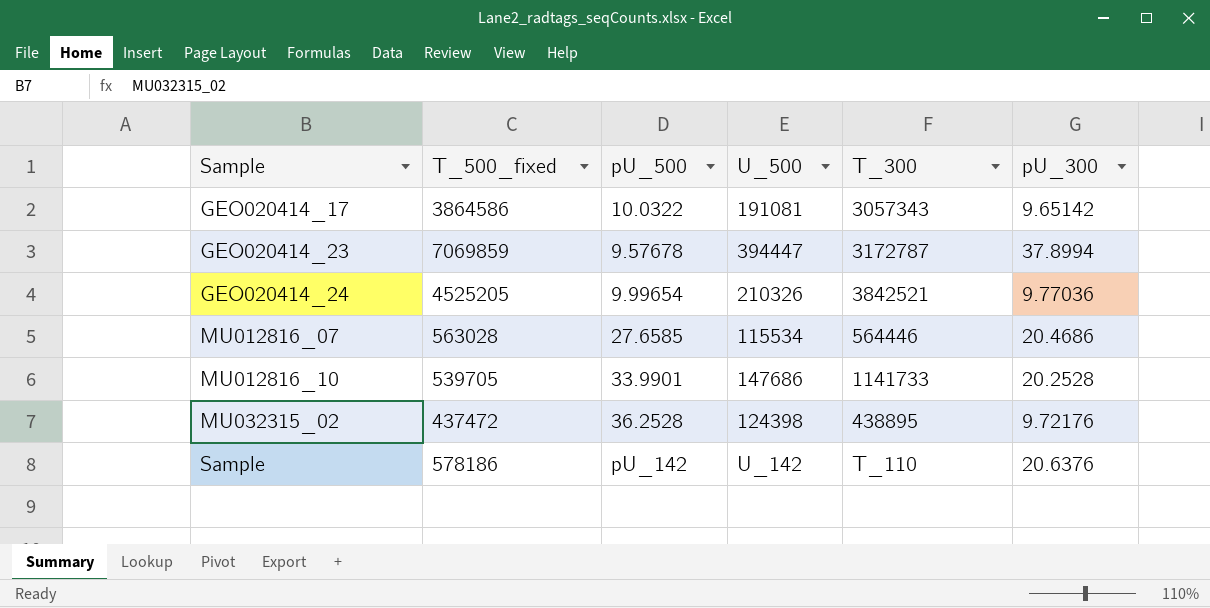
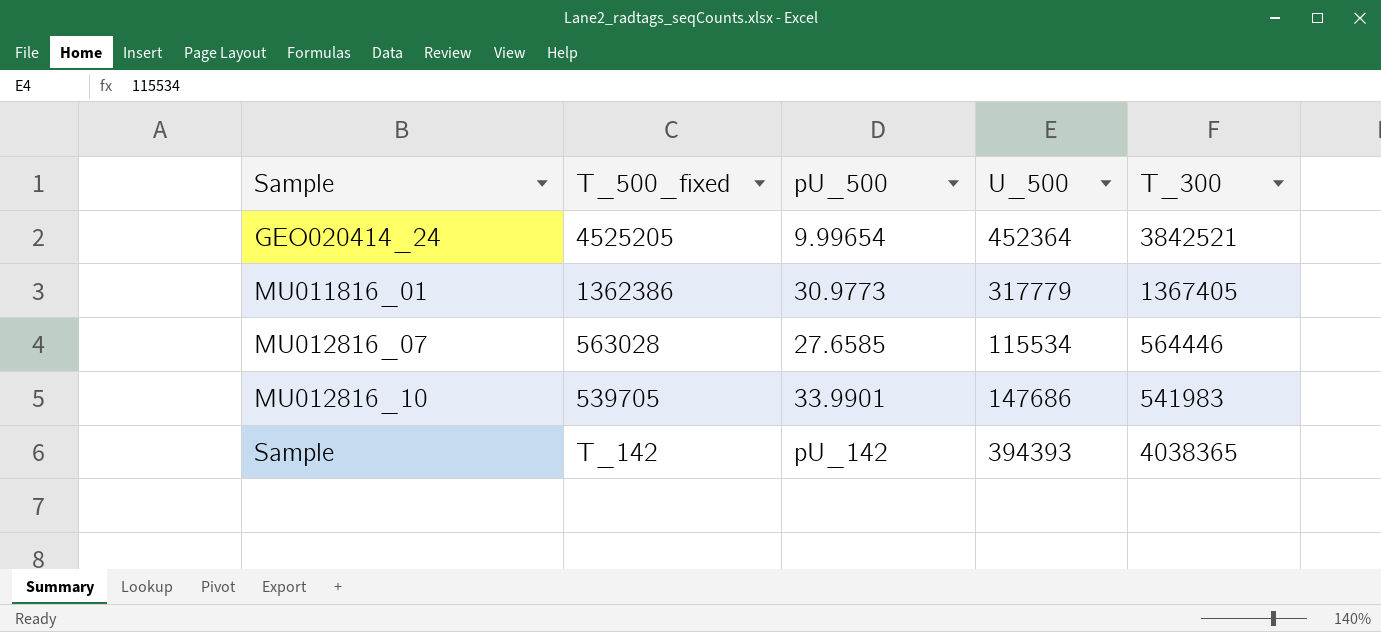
column pU_300 | position: 6 -> none
row GEO020414_17: 3864586 | 10.0322 | 191081 | 3057343 | 9.65142 -> none
row GEO020414_23: 7069859 | 9.57678 | 394447 | 3172787 | 37.8994 -> none
row MU032315_02: 437472 | 36.2528 | 124398 | 438895 | 9.72176 -> none
GEO020414_24 | U_500: 210326 -> 452364
row MU011816_01: none -> 1362386 | 30.9773 | 317779 | 1367405
MU012816_10 | T_300: 1141733 -> 541983
Sample | T_500_fixed: 578186 -> T_142
Sample | U_500: U_142 -> 394393
Sample | T_300: T_110 -> 4038365

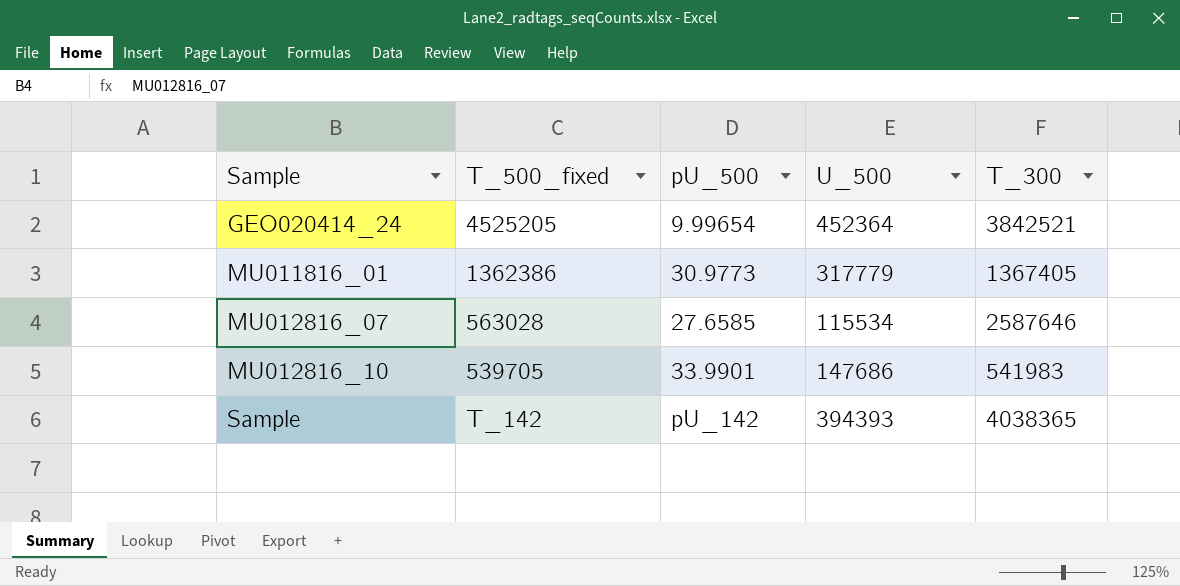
MU012816_07 | T_300: 564446 -> 2587646

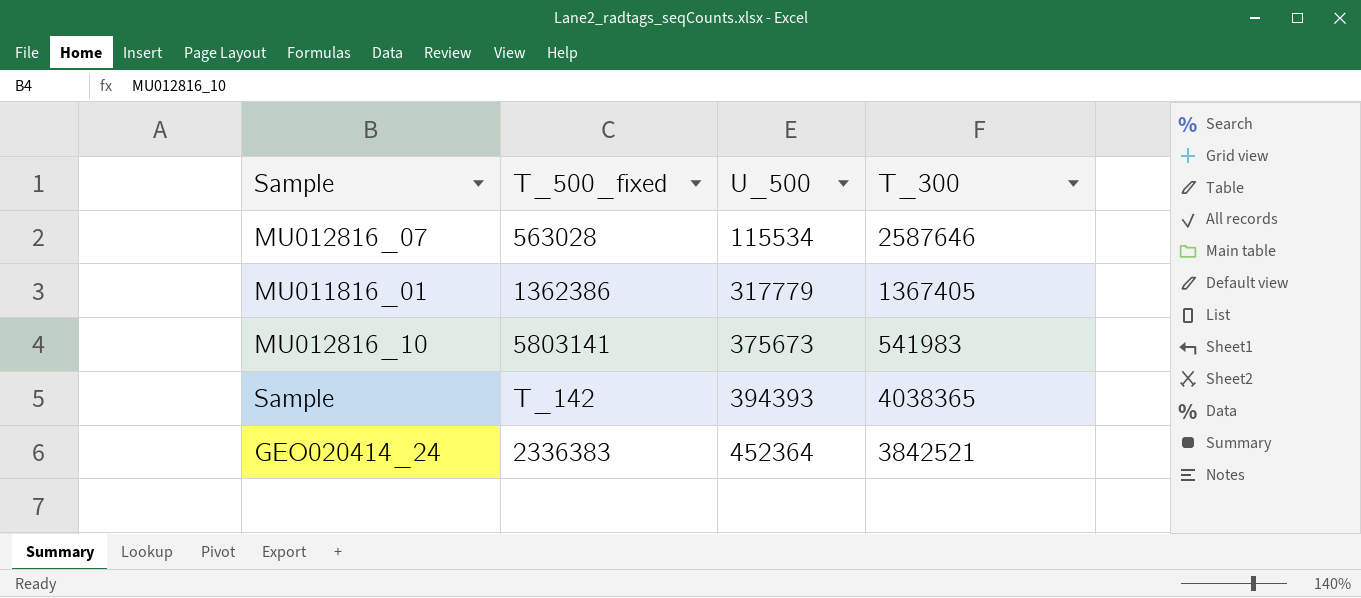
row order: Sample ascending -> U_500 ascending
column pU_500 | position: 3 -> none
MU012816_10 | T_500_fixed: 539705 -> 5803141
MU012816_10 | U_500: 147686 -> 375673
GEO020414_24 | T_500_fixed: 4525205 -> 2336383

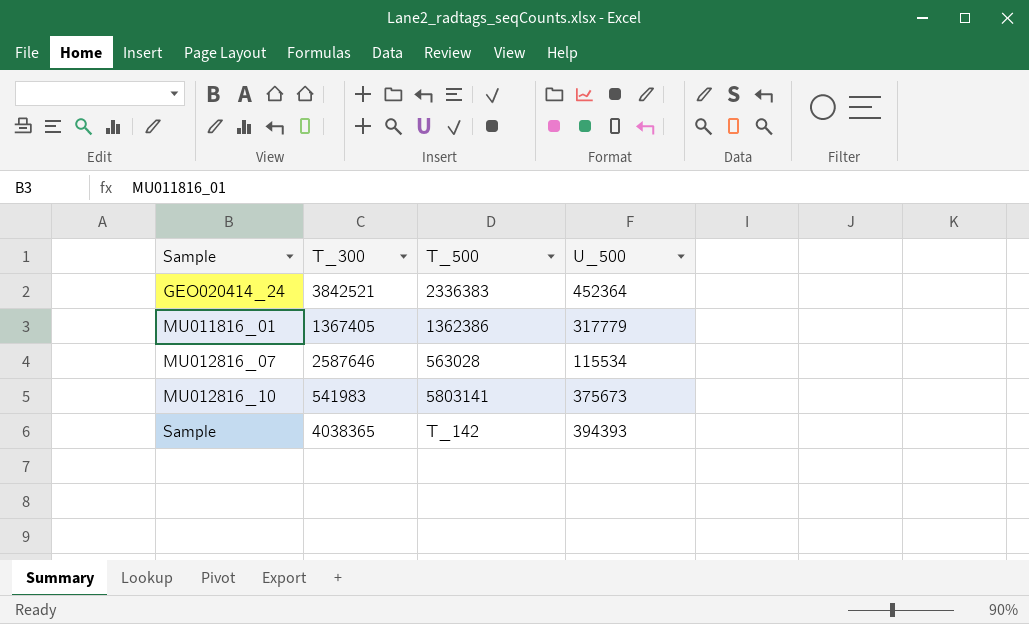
row order: U_500 ascending -> Sample ascending
column T_300 | position: 4 -> 2
column name: T_500_fixed -> T_500

